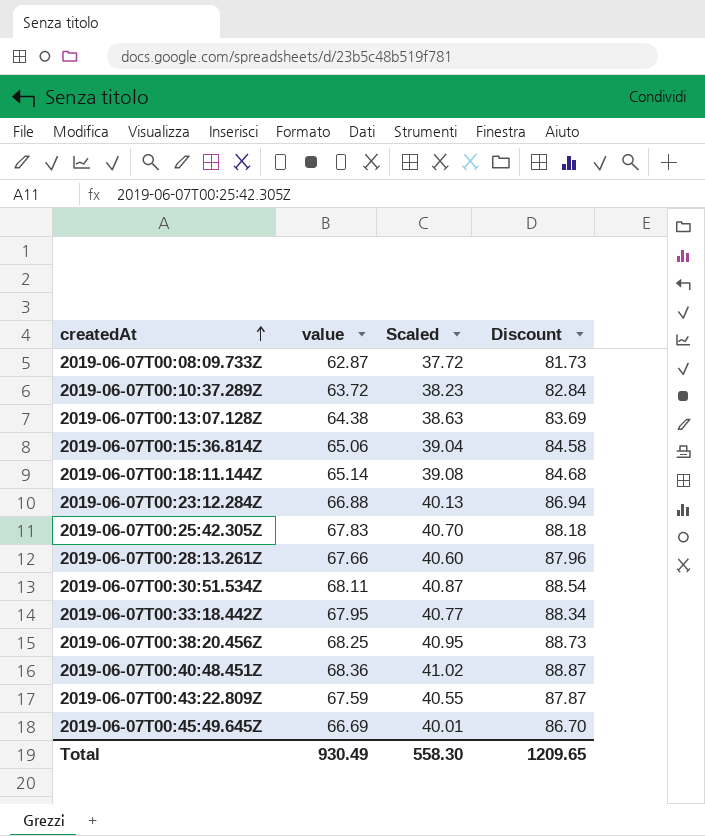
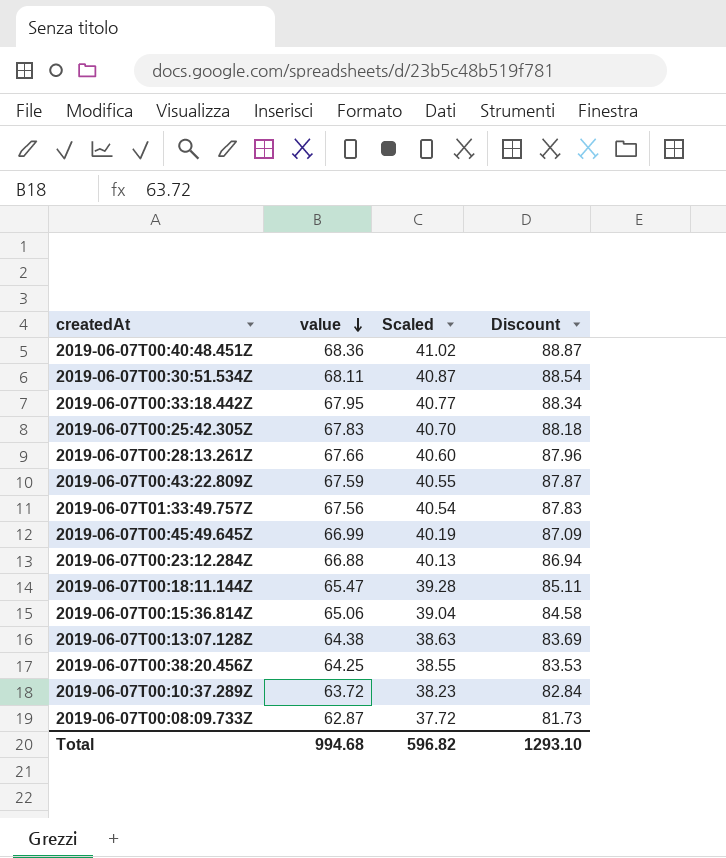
row order: createdAt ascending -> value descending
row 2019-06-07T01:33:49.757Z: none -> 67.56 | 40.54 | 87.83
2019-06-07T00:45:49.645Z | value: 66.69 -> 66.99
2019-06-07T00:45:49.645Z | Scaled: 40.01 -> 40.19
2019-06-07T00:45:49.645Z | Discount: 86.70 -> 87.09
2019-06-07T00:18:11.144Z | value: 65.14 -> 65.47
2019-06-07T00:18:11.144Z | Scaled: 39.08 -> 39.28
2019-06-07T00:18:11.144Z | Discount: 84.68 -> 85.11
2019-06-07T00:38:20.456Z | value: 68.25 -> 64.25
2019-06-07T00:38:20.456Z | Scaled: 40.95 -> 38.55
2019-06-07T00:38:20.456Z | Discount: 88.73 -> 83.53
Total | value: 930.49 -> 994.68
Total | Scaled: 558.30 -> 596.82
Total | Discount: 1209.65 -> 1293.10

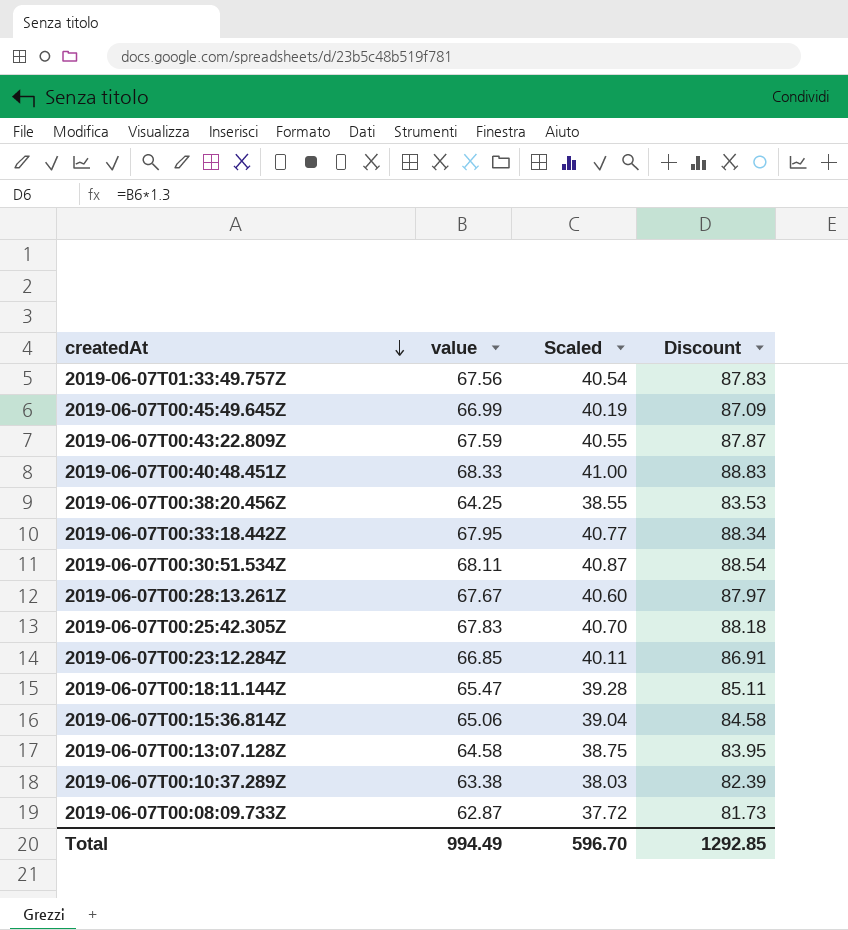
row order: value descending -> createdAt descending
2019-06-07T00:40:48.451Z | value: 68.36 -> 68.33
2019-06-07T00:40:48.451Z | Scaled: 41.02 -> 41.00
2019-06-07T00:40:48.451Z | Discount: 88.87 -> 88.83
2019-06-07T00:28:13.261Z | value: 67.66 -> 67.67
2019-06-07T00:28:13.261Z | Discount: 87.96 -> 87.97
2019-06-07T00:23:12.284Z | value: 66.88 -> 66.85
2019-06-07T00:23:12.284Z | Scaled: 40.13 -> 40.11
2019-06-07T00:23:12.284Z | Discount: 86.94 -> 86.91
2019-06-07T00:13:07.128Z | value: 64.38 -> 64.58
2019-06-07T00:13:07.128Z | Scaled: 38.63 -> 38.75
2019-06-07T00:13:07.128Z | Discount: 83.69 -> 83.95
2019-06-07T00:10:37.289Z | value: 63.72 -> 63.38
2019-06-07T00:10:37.289Z | Scaled: 38.23 -> 38.03
2019-06-07T00:10:37.289Z | Discount: 82.84 -> 82.39
Total | value: 994.68 -> 994.49
Total | Scaled: 596.82 -> 596.70
Total | Discount: 1293.10 -> 1292.85

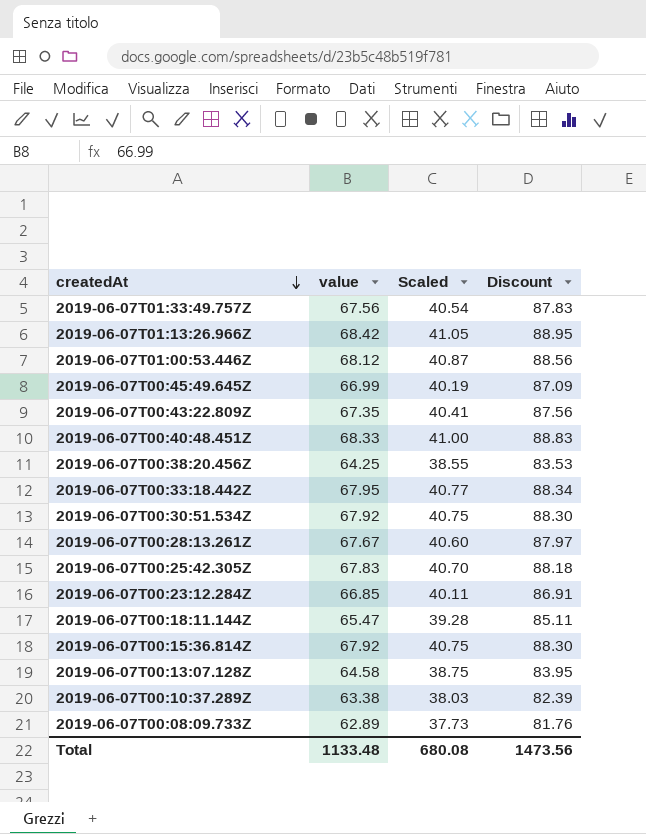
row 2019-06-07T01:13:26.966Z: none -> 68.42 | 41.05 | 88.95
row 2019-06-07T01:00:53.446Z: none -> 68.12 | 40.87 | 88.56
2019-06-07T00:43:22.809Z | value: 67.59 -> 67.35
2019-06-07T00:43:22.809Z | Scaled: 40.55 -> 40.41
2019-06-07T00:43:22.809Z | Discount: 87.87 -> 87.56
2019-06-07T00:30:51.534Z | value: 68.11 -> 67.92
2019-06-07T00:30:51.534Z | Scaled: 40.87 -> 40.75
2019-06-07T00:30:51.534Z | Discount: 88.54 -> 88.30
2019-06-07T00:15:36.814Z | value: 65.06 -> 67.92
2019-06-07T00:15:36.814Z | Scaled: 39.04 -> 40.75
2019-06-07T00:15:36.814Z | Discount: 84.58 -> 88.30
2019-06-07T00:08:09.733Z | value: 62.87 -> 62.89
2019-06-07T00:08:09.733Z | Scaled: 37.72 -> 37.73
2019-06-07T00:08:09.733Z | Discount: 81.73 -> 81.76
Total | value: 994.49 -> 1133.48
Total | Scaled: 596.70 -> 680.08
Total | Discount: 1292.85 -> 1473.56

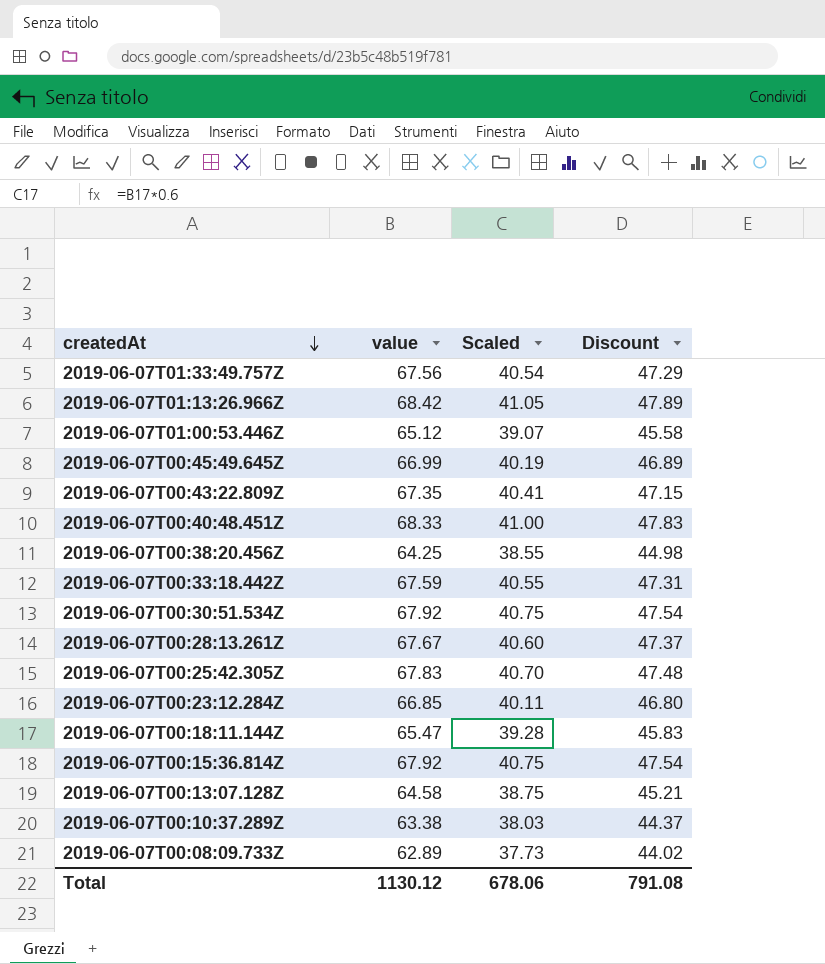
column Discount | formula: [value] * 1.3 -> [value] * 0.7
2019-06-07T01:00:53.446Z | value: 68.12 -> 65.12
2019-06-07T01:00:53.446Z | Scaled: 40.87 -> 39.07
2019-06-07T00:33:18.442Z | value: 67.95 -> 67.59
2019-06-07T00:33:18.442Z | Scaled: 40.77 -> 40.55
Total | value: 1133.48 -> 1130.12
Total | Scaled: 680.08 -> 678.06
Total | Discount: 1473.56 -> 791.08

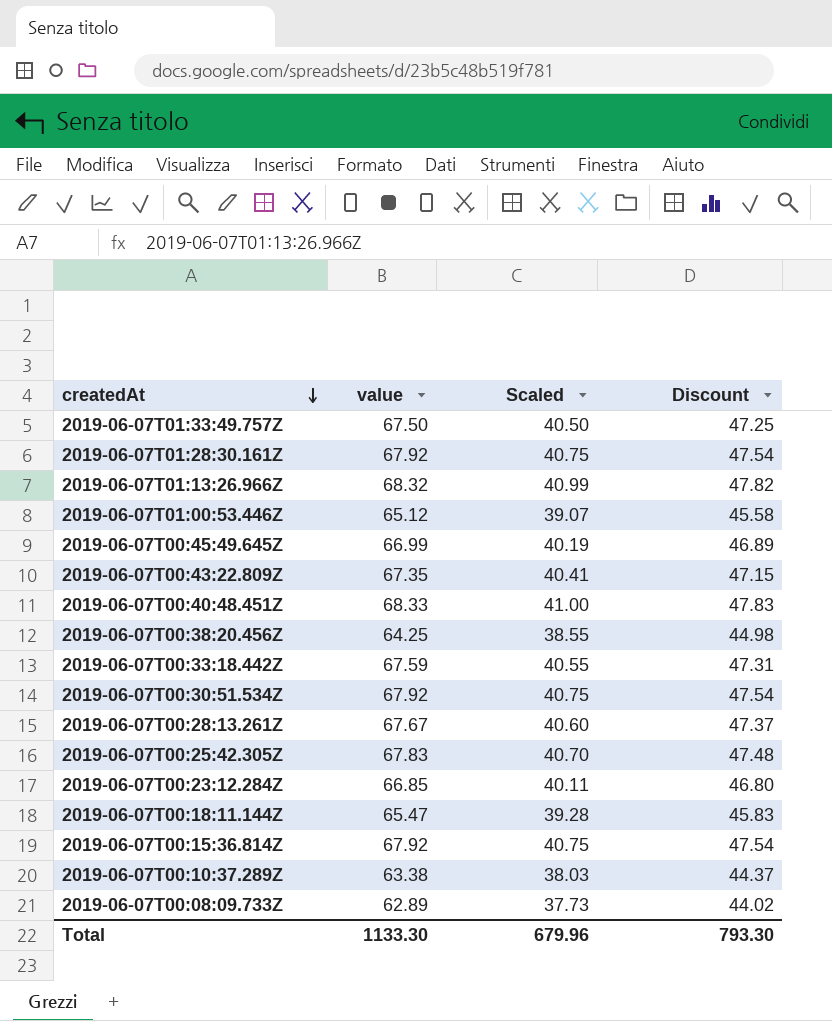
row 2019-06-07T00:13:07.128Z: 64.58 | 38.75 | 45.21 -> none
2019-06-07T01:33:49.757Z | value: 67.56 -> 67.50
2019-06-07T01:33:49.757Z | Scaled: 40.54 -> 40.50
2019-06-07T01:33:49.757Z | Discount: 47.29 -> 47.25
row 2019-06-07T01:28:30.161Z: none -> 67.92 | 40.75 | 47.54
2019-06-07T01:13:26.966Z | value: 68.42 -> 68.32
2019-06-07T01:13:26.966Z | Scaled: 41.05 -> 40.99
2019-06-07T01:13:26.966Z | Discount: 47.89 -> 47.82
Total | value: 1130.12 -> 1133.30
Total | Scaled: 678.06 -> 679.96
Total | Discount: 791.08 -> 793.30

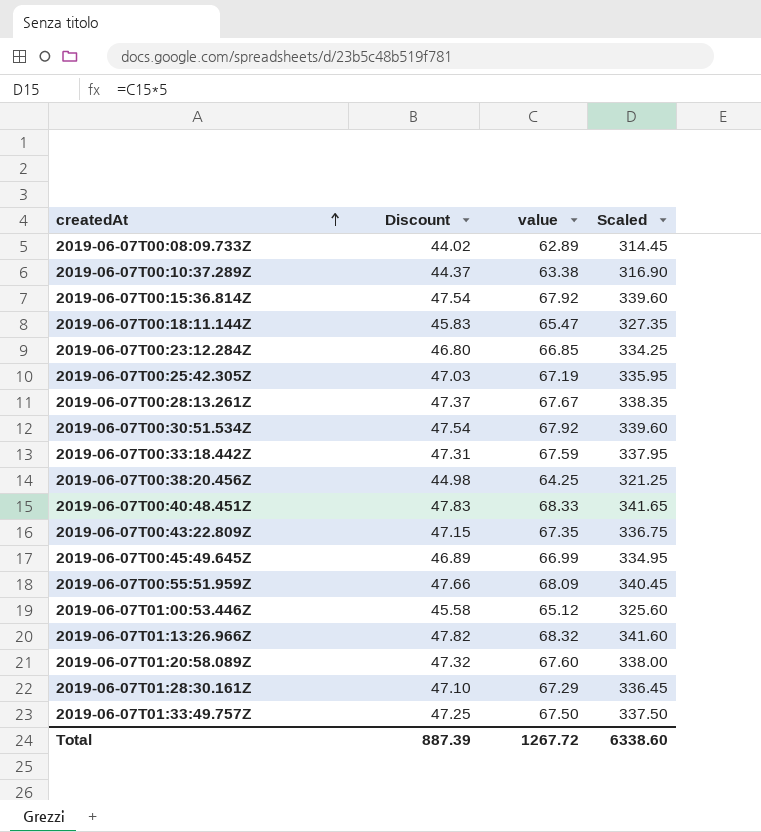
row order: createdAt descending -> createdAt ascending
column Discount | position: 4 -> 2
column Scaled | formula: [value] * 0.6 -> [value] * 5
2019-06-07T00:25:42.305Z | Discount: 47.48 -> 47.03
2019-06-07T00:25:42.305Z | value: 67.83 -> 67.19
row 2019-06-07T00:55:51.959Z: none -> 47.66 | 68.09 | 340.45
row 2019-06-07T01:20:58.089Z: none -> 47.32 | 67.60 | 338.00
2019-06-07T01:28:30.161Z | Discount: 47.54 -> 47.10
2019-06-07T01:28:30.161Z | value: 67.92 -> 67.29
Total | Discount: 793.30 -> 887.39
Total | value: 1133.30 -> 1267.72
Total | Scaled: 679.96 -> 6338.60

